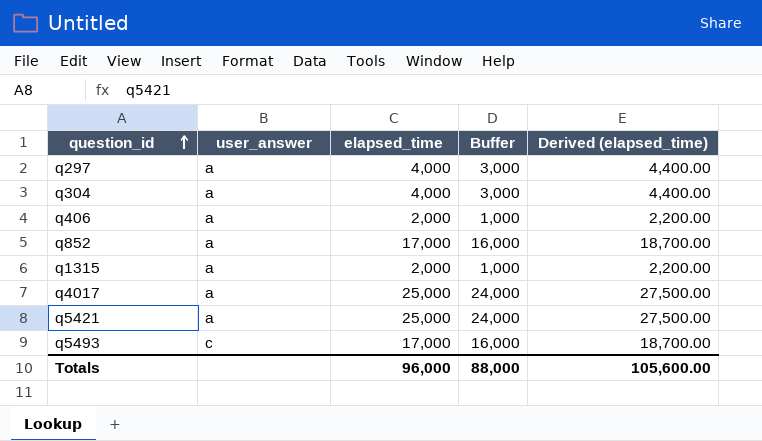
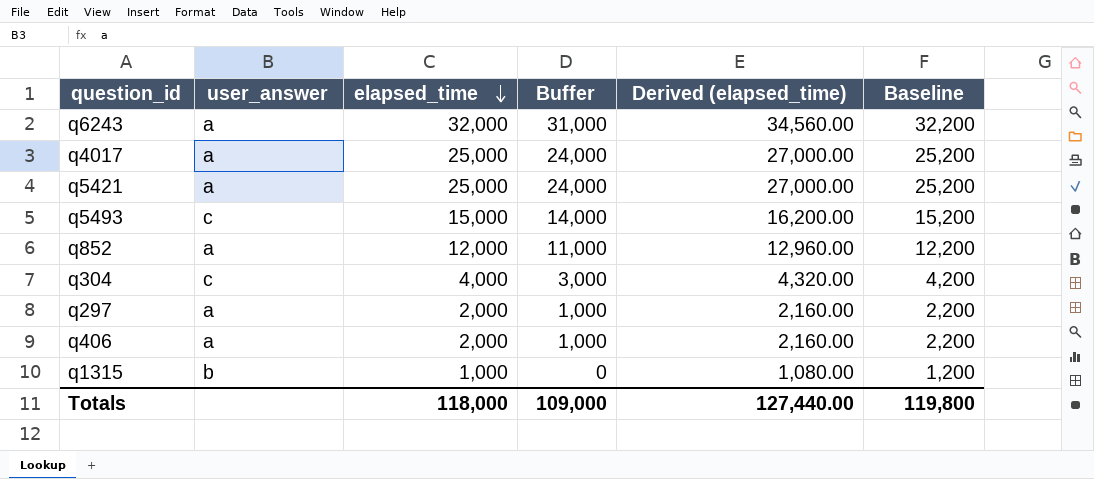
row order: question_id ascending -> elapsed_time descending
column Derived (elapsed_time) | formula: [elapsed_time] * 1.1 -> [elapsed_time] * 1.08
column Baseline | formula: none -> [elapsed_time] + 200
row q6243: none -> a | 32,000 | 31,000 | 34,560.00 | 32,200
q5493 | elapsed_time: 17,000 -> 15,000
q5493 | Buffer: 16,000 -> 14,000
q852 | elapsed_time: 17,000 -> 12,000
q852 | Buffer: 16,000 -> 11,000
q304 | user_answer: a -> c
q297 | elapsed_time: 4,000 -> 2,000
q297 | Buffer: 3,000 -> 1,000
q1315 | user_answer: a -> b
q1315 | elapsed_time: 2,000 -> 1,000
q1315 | Buffer: 1,000 -> 0
Totals | elapsed_time: 96,000 -> 118,000
Totals | Buffer: 88,000 -> 109,000
Totals | Derived (elapsed_time): 105,600.00 -> 127,440.00

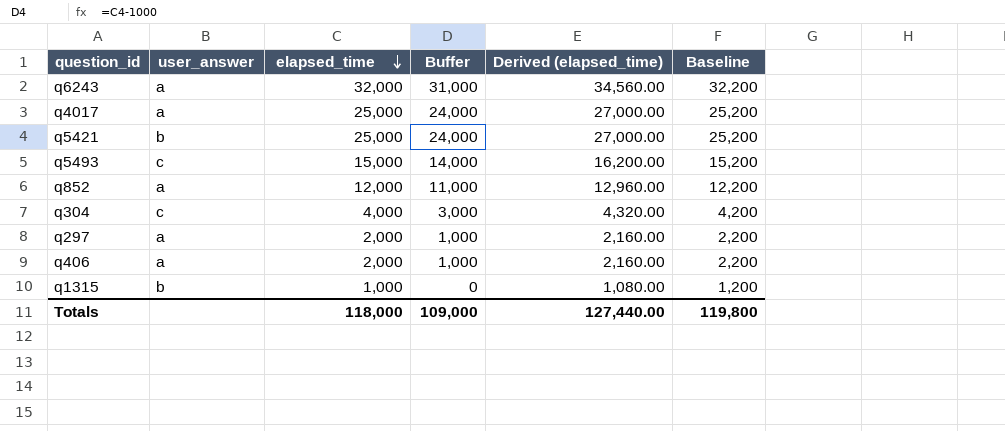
q5421 | user_answer: a -> b

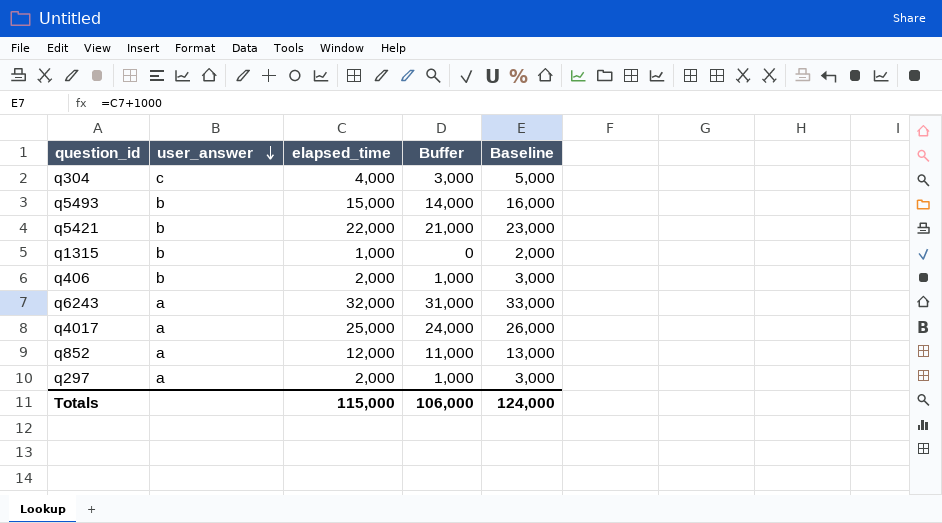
row order: elapsed_time descending -> user_answer descending
column Derived (elapsed_time) | formula: [elapsed_time] * 1.08 -> none
column Baseline | formula: [elapsed_time] + 200 -> [elapsed_time] + 1000
q5493 | user_answer: c -> b
q5421 | elapsed_time: 25,000 -> 22,000
q5421 | Buffer: 24,000 -> 21,000
q406 | user_answer: a -> b
Totals | elapsed_time: 118,000 -> 115,000
Totals | Buffer: 109,000 -> 106,000
Totals | Baseline: 119,800 -> 124,000

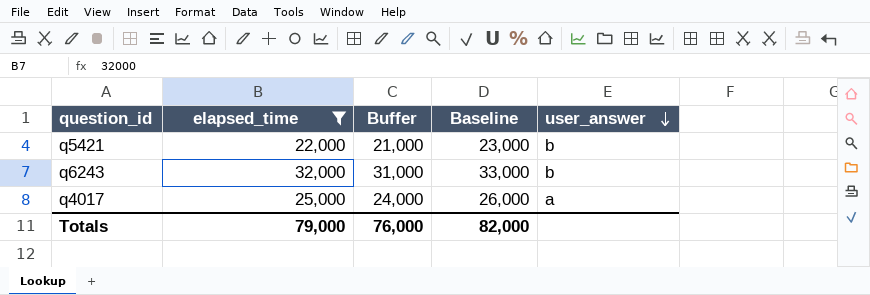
filter: none -> elapsed_time >= 22,000
column user_answer | position: 2 -> 5
q6243 | user_answer: a -> b
Totals | elapsed_time: 115,000 -> 79,000
Totals | Buffer: 106,000 -> 76,000
Totals | Baseline: 124,000 -> 82,000

